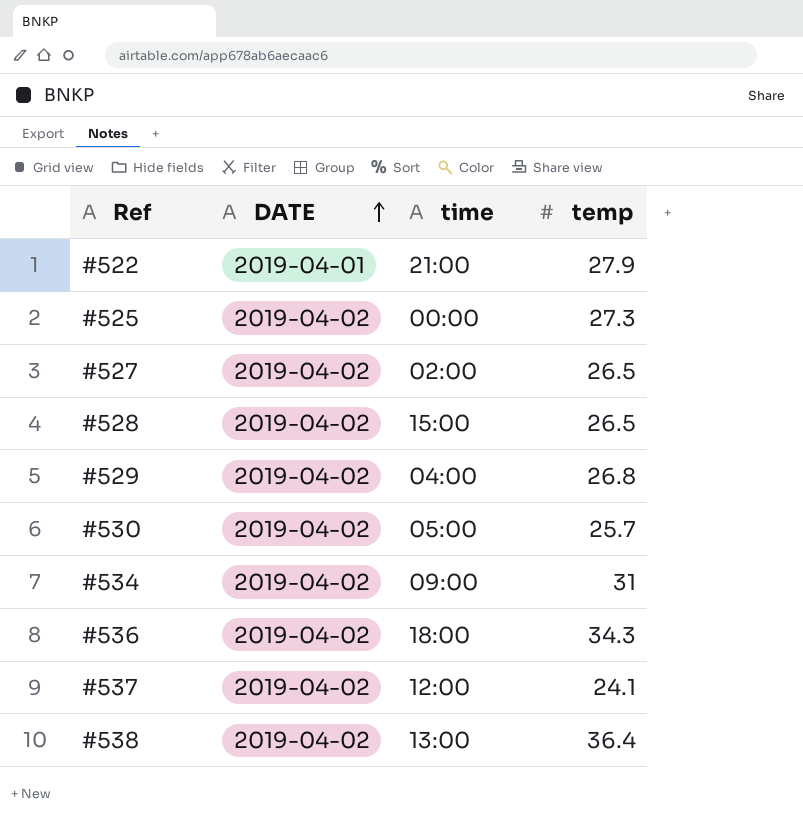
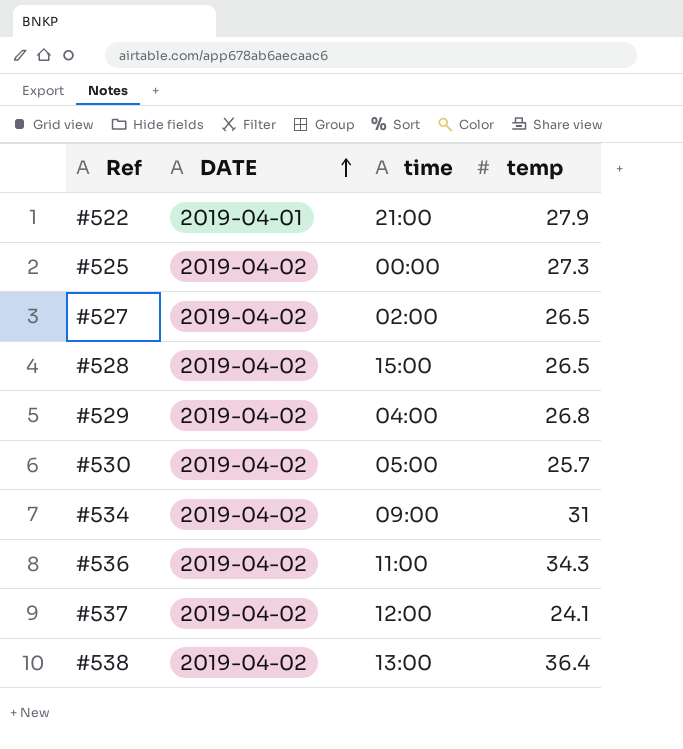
#536 | time: 18:00 -> 11:00

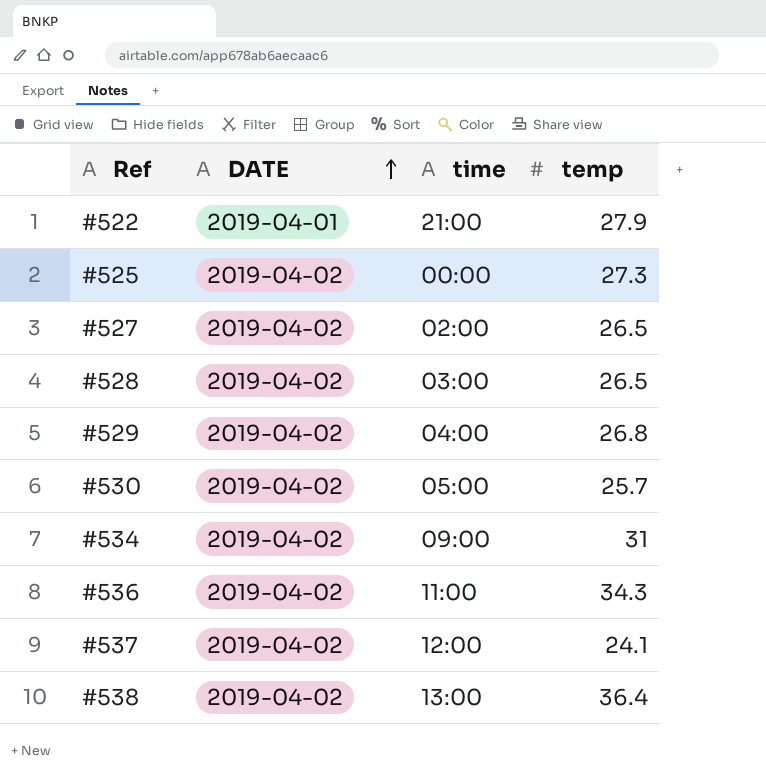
#528 | time: 15:00 -> 03:00

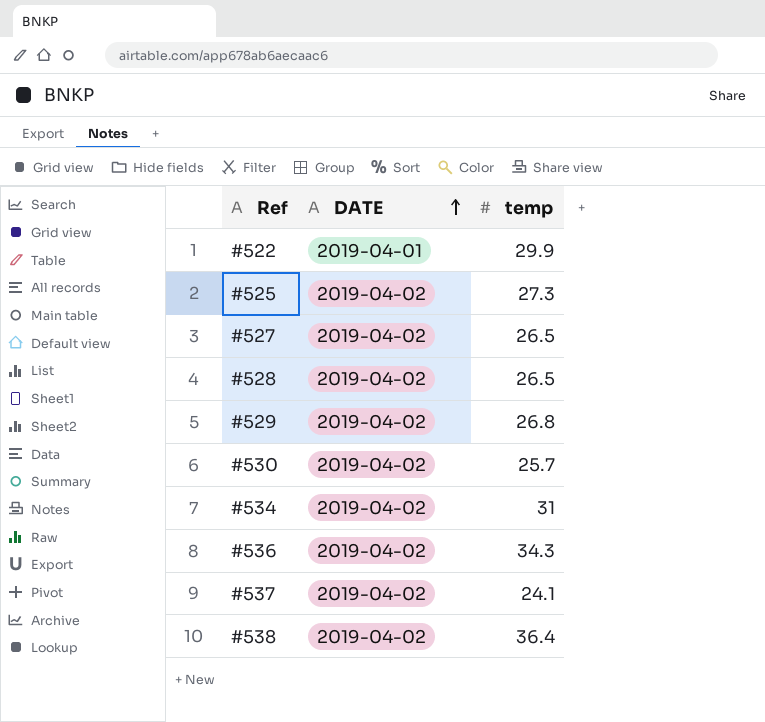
column time | position: 3 -> none
#522 | temp: 27.9 -> 29.9

